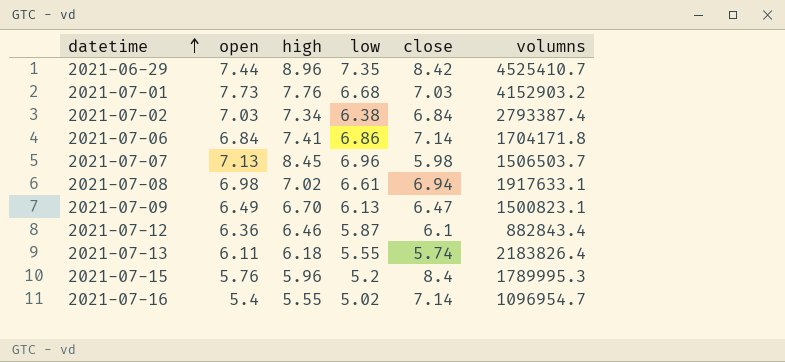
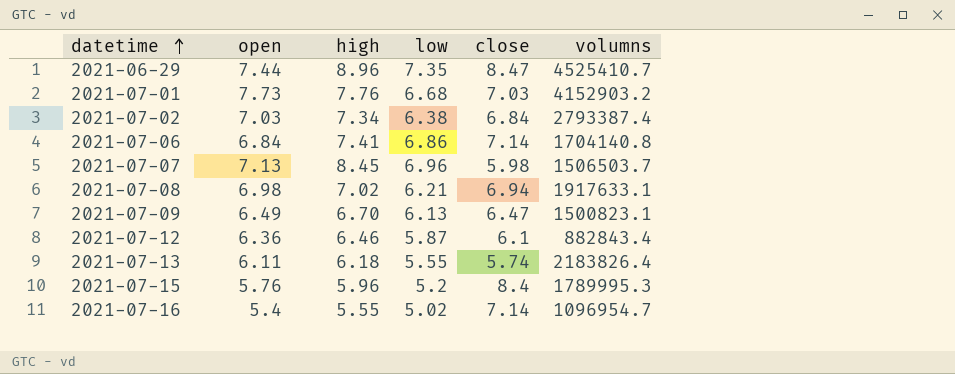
2021-06-29 | close: 8.42 -> 8.47
2021-07-06 | volumns: 1704171.8 -> 1704140.8
2021-07-08 | low: 6.61 -> 6.21

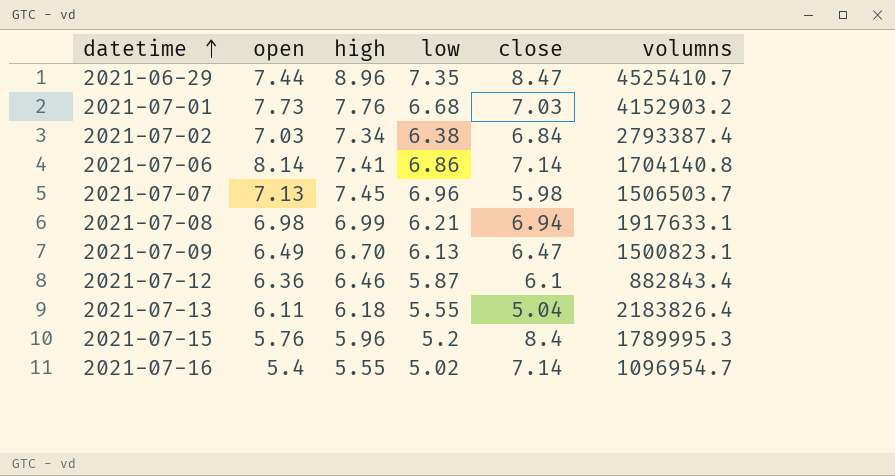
2021-07-06 | open: 6.84 -> 8.14
2021-07-07 | high: 8.45 -> 7.45
2021-07-08 | high: 7.02 -> 6.99
2021-07-13 | close: 5.74 -> 5.04

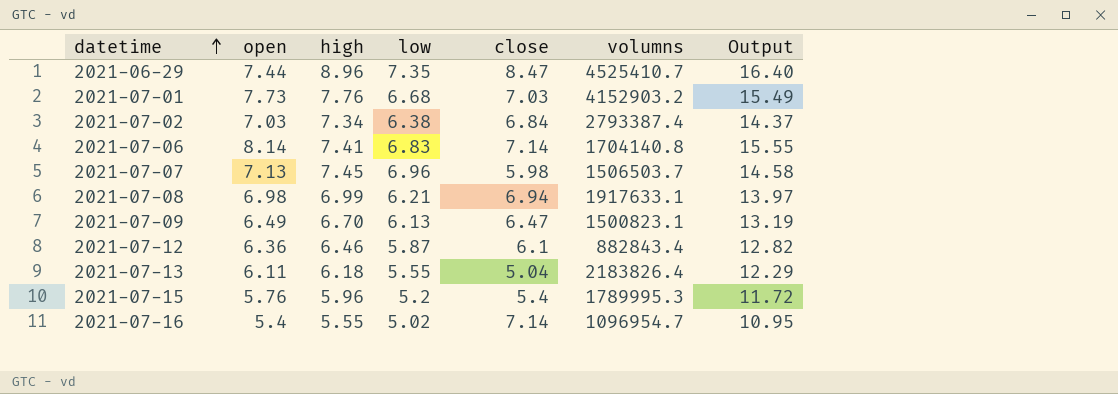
column Output | formula: none -> [open] + [high]
2021-07-06 | low: 6.86 -> 6.83
2021-07-15 | close: 8.4 -> 5.4

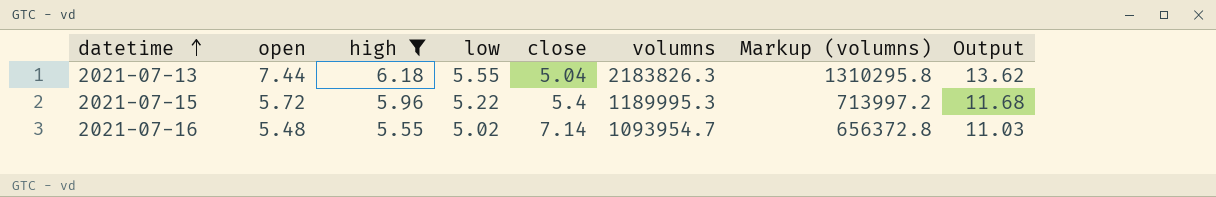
filter: none -> high <= 6.18
column Markup (volumns) | formula: none -> [volumns] * 0.6
2021-07-13 | open: 6.11 -> 7.44
2021-07-13 | volumns: 2183826.4 -> 2183826.3
2021-07-13 | Output: 12.29 -> 13.62
2021-07-15 | open: 5.76 -> 5.72
2021-07-15 | low: 5.2 -> 5.22
2021-07-15 | volumns: 1789995.3 -> 1189995.3
2021-07-15 | Output: 11.72 -> 11.68
2021-07-16 | open: 5.4 -> 5.48
2021-07-16 | volumns: 1096954.7 -> 1093954.7
2021-07-16 | Output: 10.95 -> 11.03

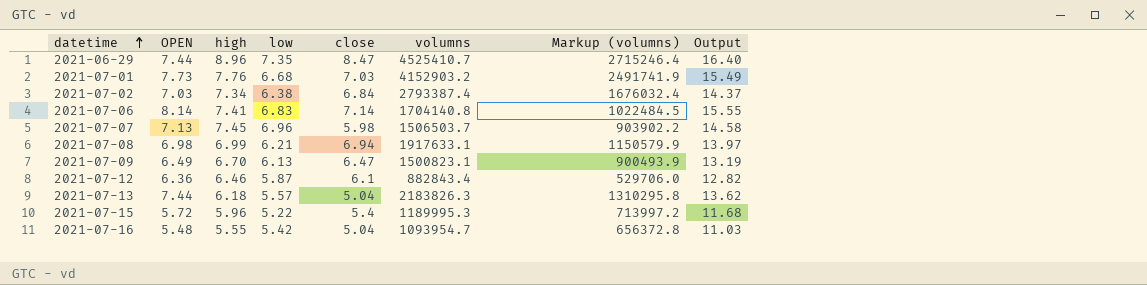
filter: high <= 6.18 -> none
column name: open -> OPEN
2021-07-13 | low: 5.55 -> 5.57
2021-07-16 | low: 5.02 -> 5.42
2021-07-16 | close: 7.14 -> 5.04

